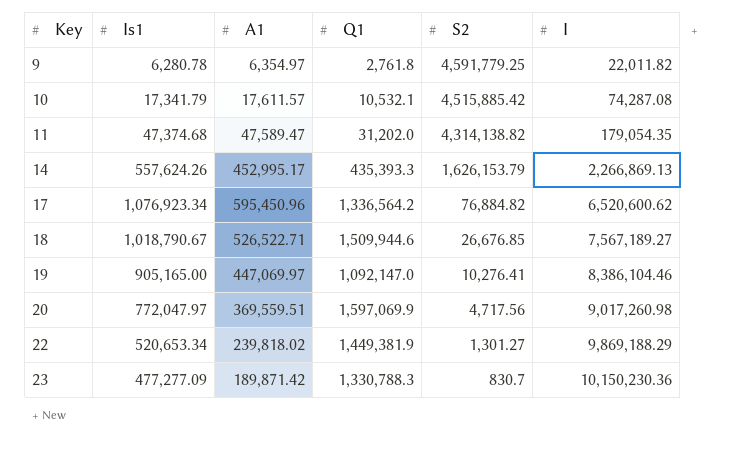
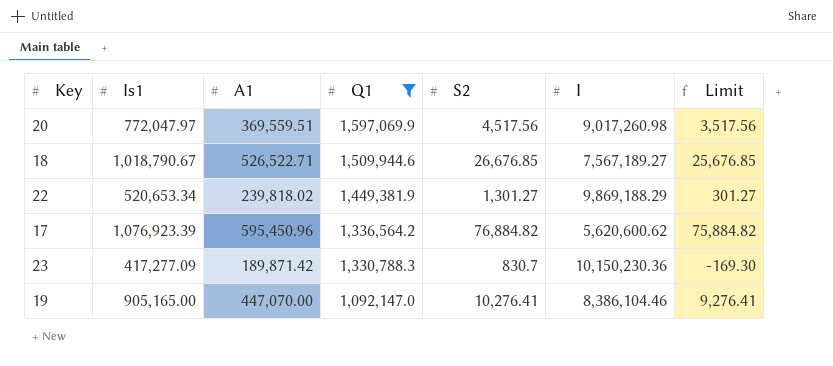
filter: none -> Q1 >= 1,092,147.0
row order: Key ascending -> Q1 descending
column Limit | formula: none -> [S2] - 1000
20 | S2: 4,717.56 -> 4,517.56
17 | Is1: 1,076,923.34 -> 1,076,923.39
17 | I: 6,520,600.62 -> 5,620,600.62
23 | Is1: 477,277.09 -> 417,277.09
19 | A1: 447,069.97 -> 447,070.00

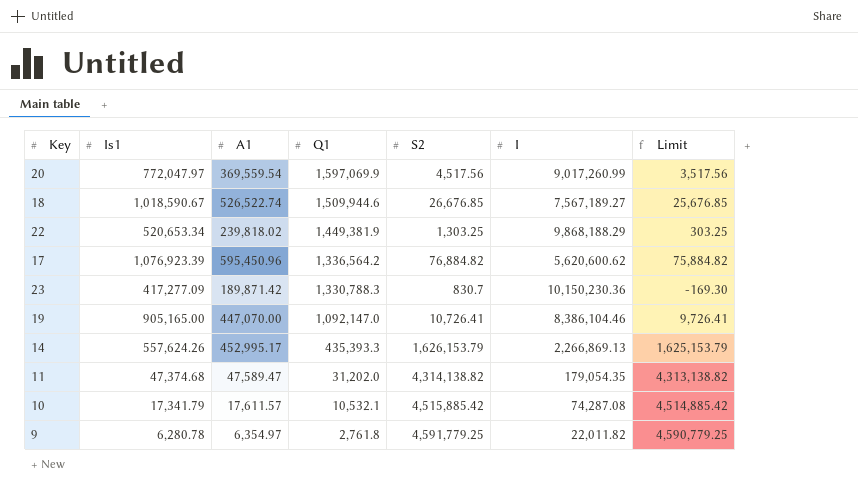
filter: Q1 >= 1,092,147.0 -> none
20 | A1: 369,559.51 -> 369,559.54
20 | I: 9,017,260.98 -> 9,017,260.99
18 | Is1: 1,018,790.67 -> 1,018,590.67
18 | A1: 526,522.71 -> 526,522.74
22 | S2: 1,301.27 -> 1,303.25
22 | I: 9,869,188.29 -> 9,868,188.29
22 | Limit: 301.27 -> 303.25
19 | S2: 10,276.41 -> 10,726.41
19 | Limit: 9,276.41 -> 9,726.41

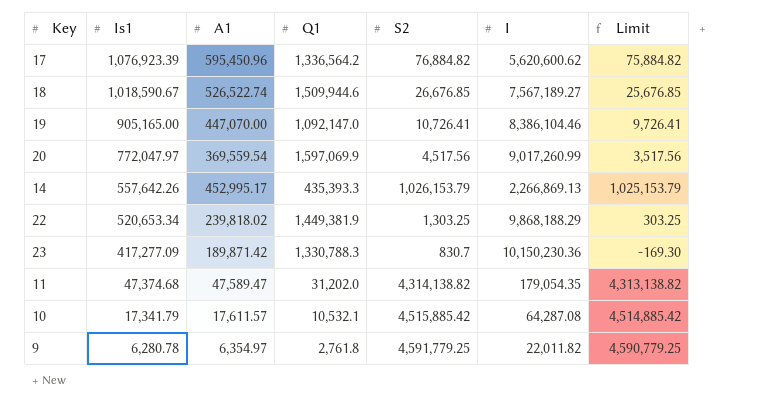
row order: Q1 descending -> Is1 descending
14 | Is1: 557,624.26 -> 557,642.26
14 | S2: 1,626,153.79 -> 1,026,153.79
14 | Limit: 1,625,153.79 -> 1,025,153.79
10 | I: 74,287.08 -> 64,287.08

